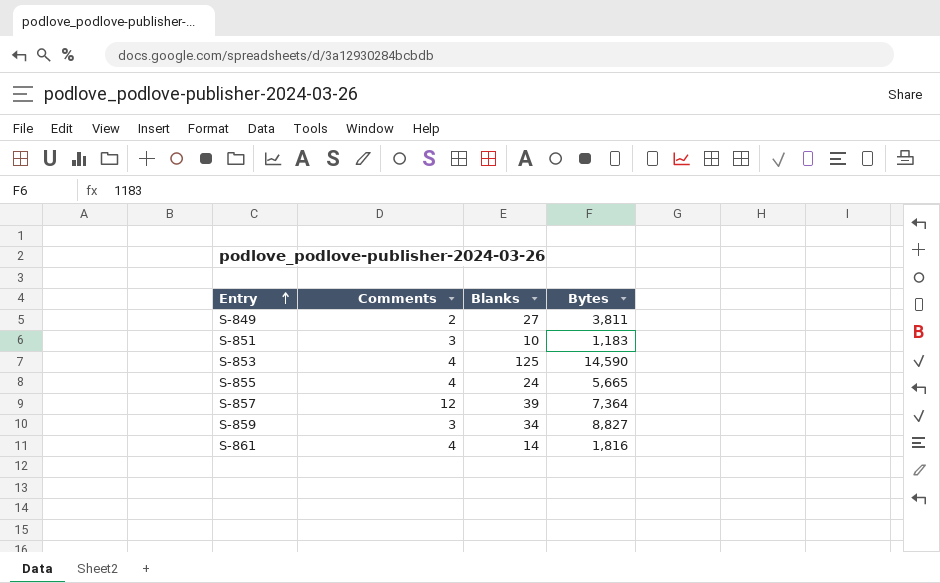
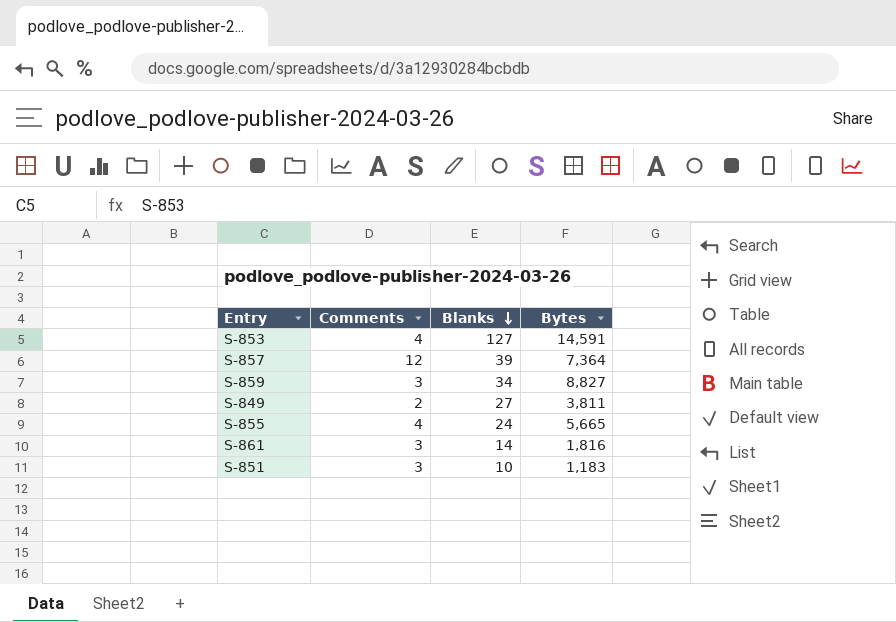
row order: Entry ascending -> Blanks descending
S-853 | Blanks: 125 -> 127
S-853 | Bytes: 14,590 -> 14,591
S-861 | Comments: 4 -> 3

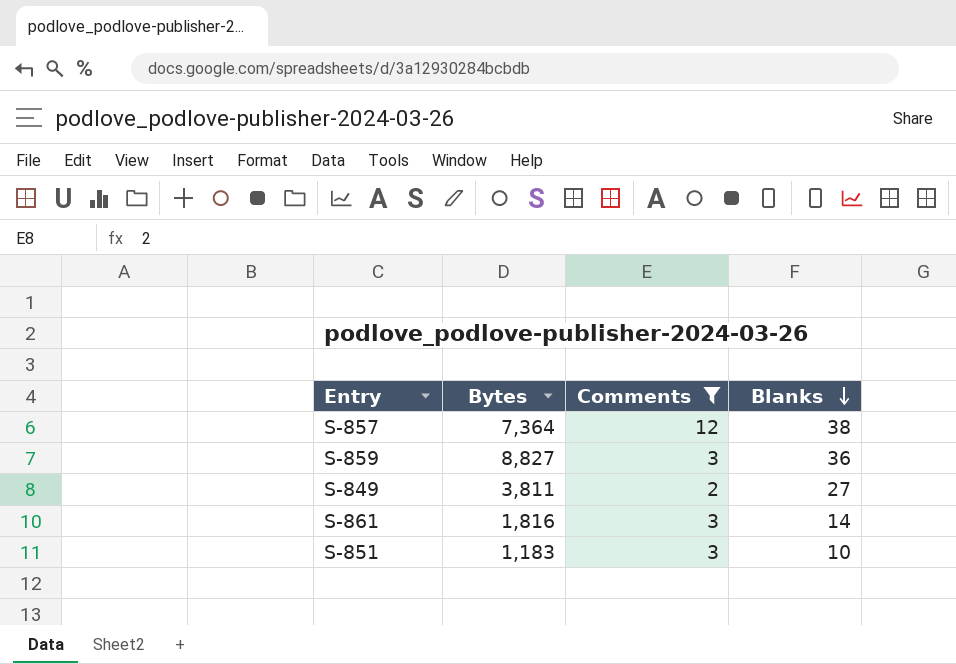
filter: none -> Comments != 4
column Bytes | position: 4 -> 2
S-857 | Blanks: 39 -> 38
S-859 | Blanks: 34 -> 36

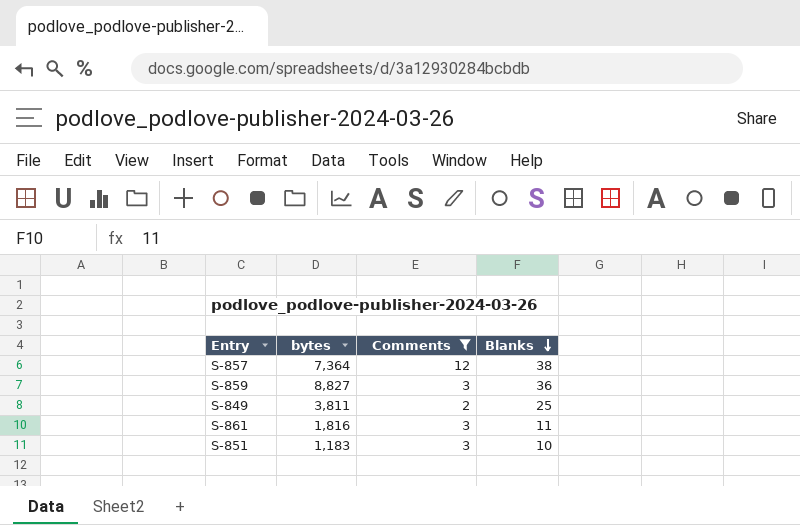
column name: Bytes -> bytes
S-849 | Blanks: 27 -> 25
S-861 | Blanks: 14 -> 11

